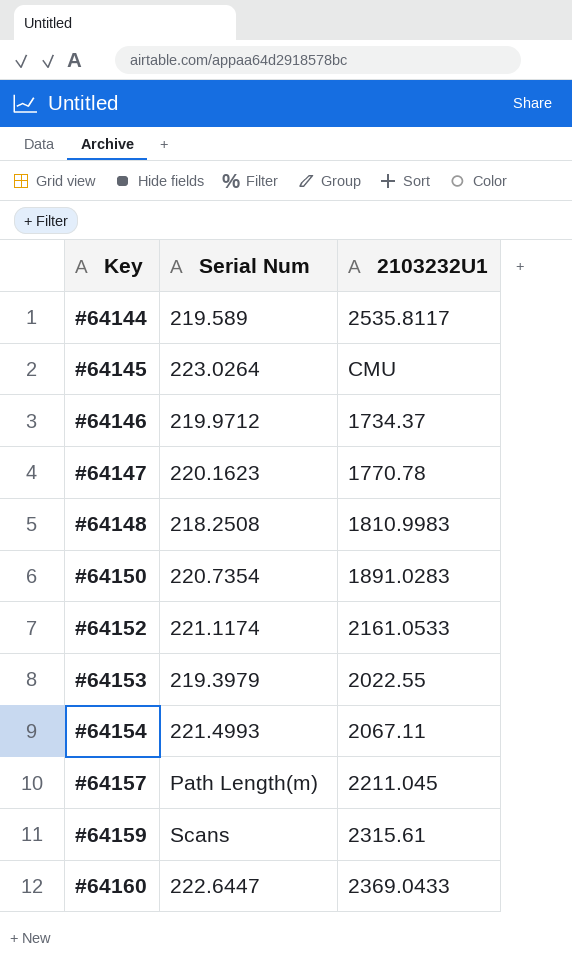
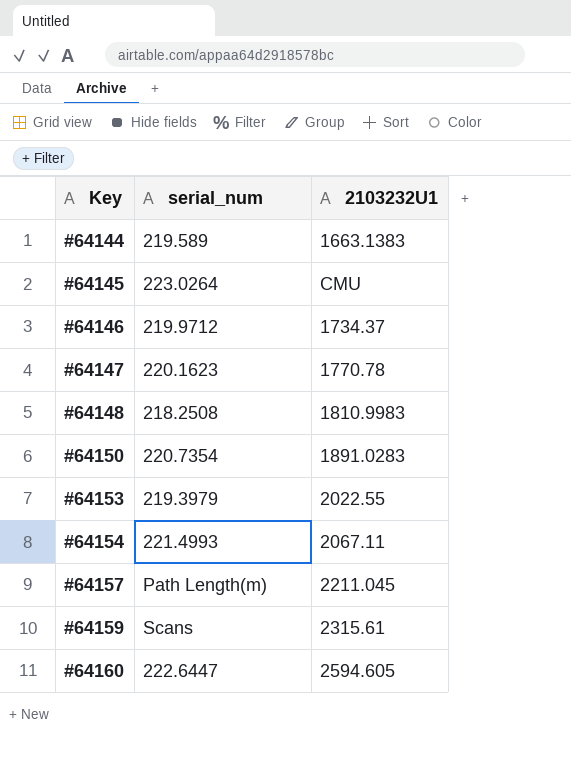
column name: Serial Num -> serial_num
row #64152: 221.1174 | 2161.0533 -> none
#64144 | 2103232U1: 2535.8117 -> 1663.1383
#64160 | 2103232U1: 2369.0433 -> 2594.605

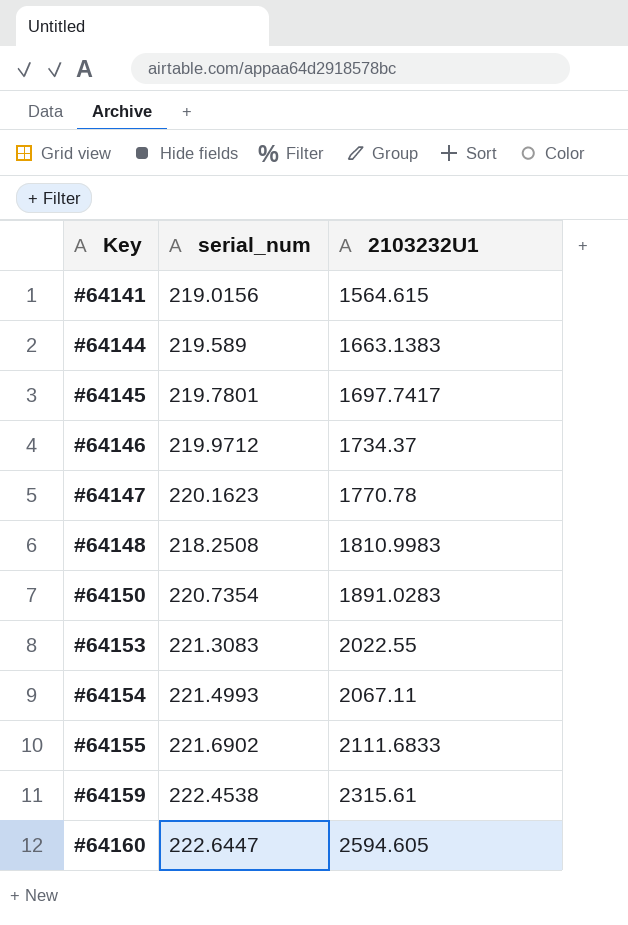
row #64157: Path Length(m) | 2211.045 -> none
row #64141: none -> 219.0156 | 1564.615
#64145 | serial_num: 223.0264 -> 219.7801
#64145 | 2103232U1: CMU -> 1697.7417
#64153 | serial_num: 219.3979 -> 221.3083
row #64155: none -> 221.6902 | 2111.6833
#64159 | serial_num: Scans -> 222.4538

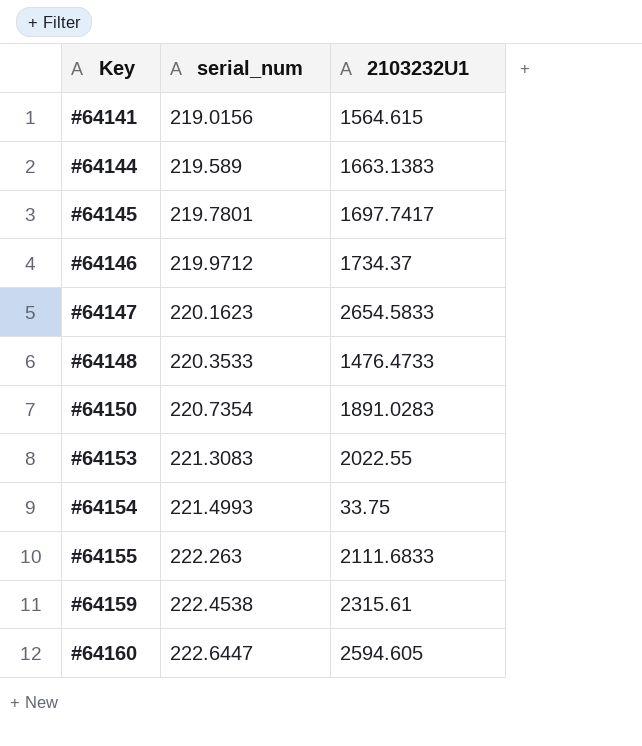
#64147 | 2103232U1: 1770.78 -> 2654.5833
#64148 | serial_num: 218.2508 -> 220.3533
#64148 | 2103232U1: 1810.9983 -> 1476.4733
#64154 | 2103232U1: 2067.11 -> 33.75
#64155 | serial_num: 221.6902 -> 222.263

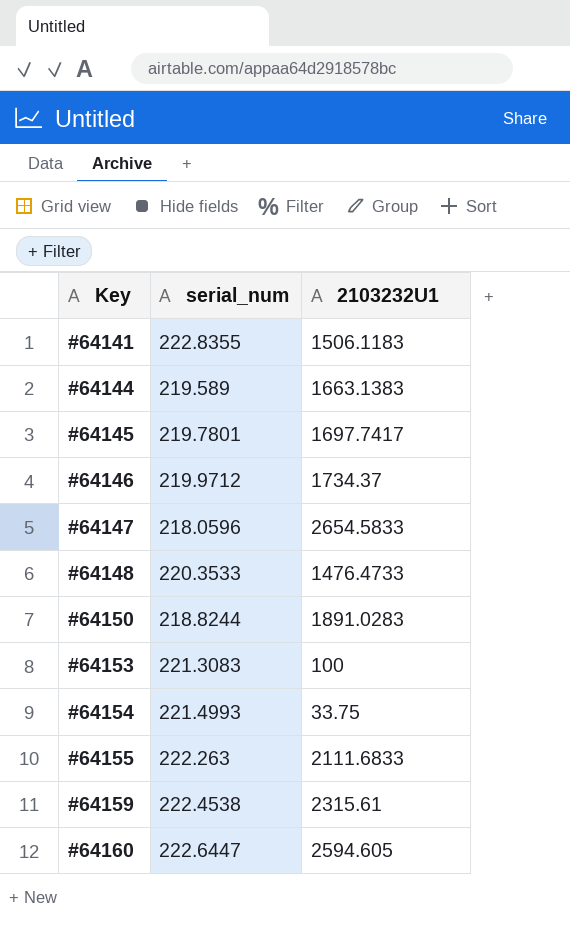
#64141 | serial_num: 219.0156 -> 222.8355
#64141 | 2103232U1: 1564.615 -> 1506.1183
#64147 | serial_num: 220.1623 -> 218.0596
#64150 | serial_num: 220.7354 -> 218.8244
#64153 | 2103232U1: 2022.55 -> 100

